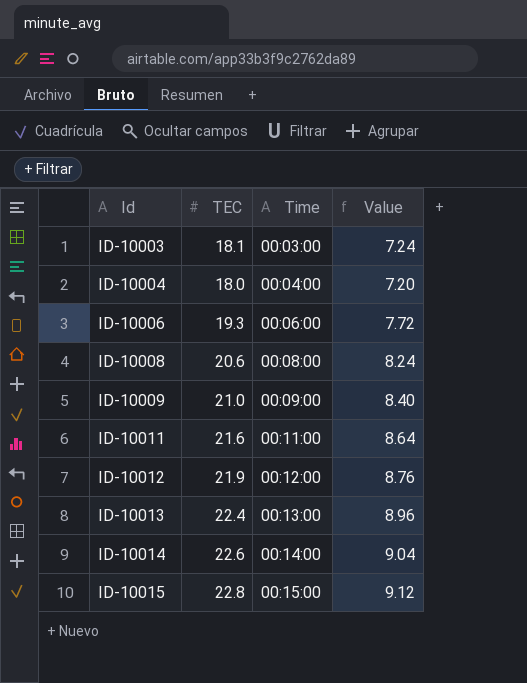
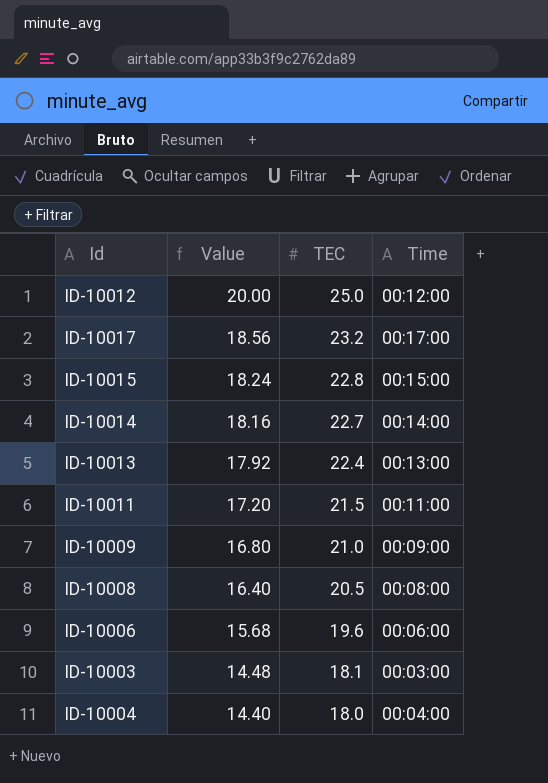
row order: Id ascending -> Value descending
column Value | formula: [TEC] * 0.4 -> [TEC] * 0.8
column Value | position: 4 -> 2
ID-10012 | TEC: 21.9 -> 25.0
row ID-10017: none -> 18.56 | 23.2 | 00:17:00
ID-10014 | TEC: 22.6 -> 22.7
ID-10011 | TEC: 21.6 -> 21.5
ID-10008 | TEC: 20.6 -> 20.5
ID-10006 | TEC: 19.3 -> 19.6

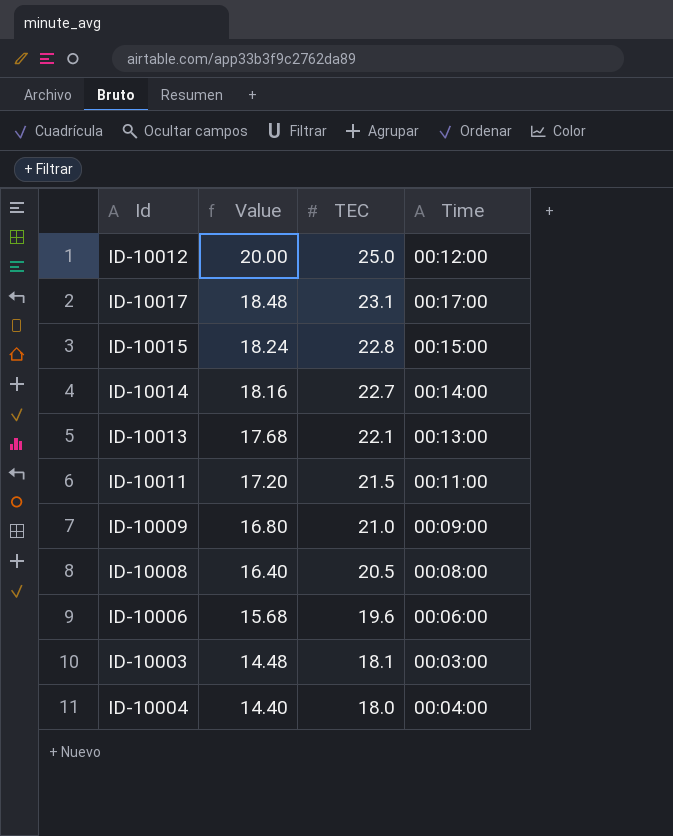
ID-10017 | Value: 18.56 -> 18.48
ID-10017 | TEC: 23.2 -> 23.1
ID-10013 | Value: 17.92 -> 17.68
ID-10013 | TEC: 22.4 -> 22.1

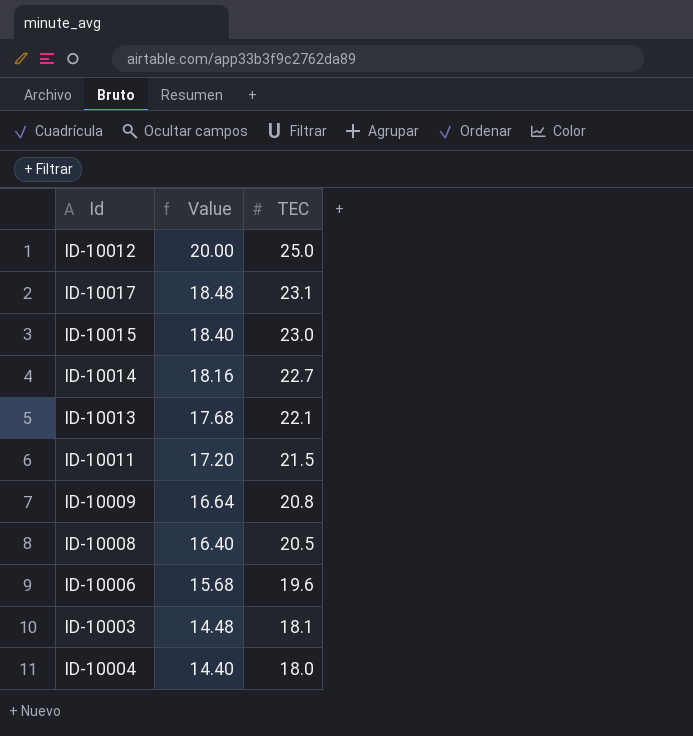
column Time | position: 4 -> none
ID-10015 | Value: 18.24 -> 18.40
ID-10015 | TEC: 22.8 -> 23.0
ID-10009 | Value: 16.80 -> 16.64
ID-10009 | TEC: 21.0 -> 20.8

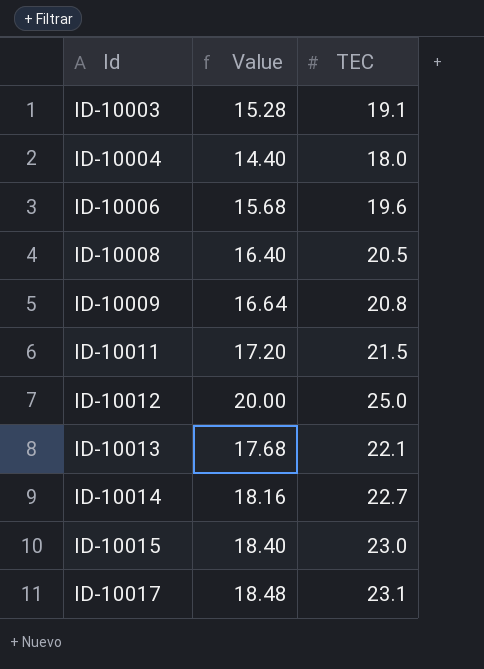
row order: Value descending -> Id ascending
ID-10003 | Value: 14.48 -> 15.28
ID-10003 | TEC: 18.1 -> 19.1

